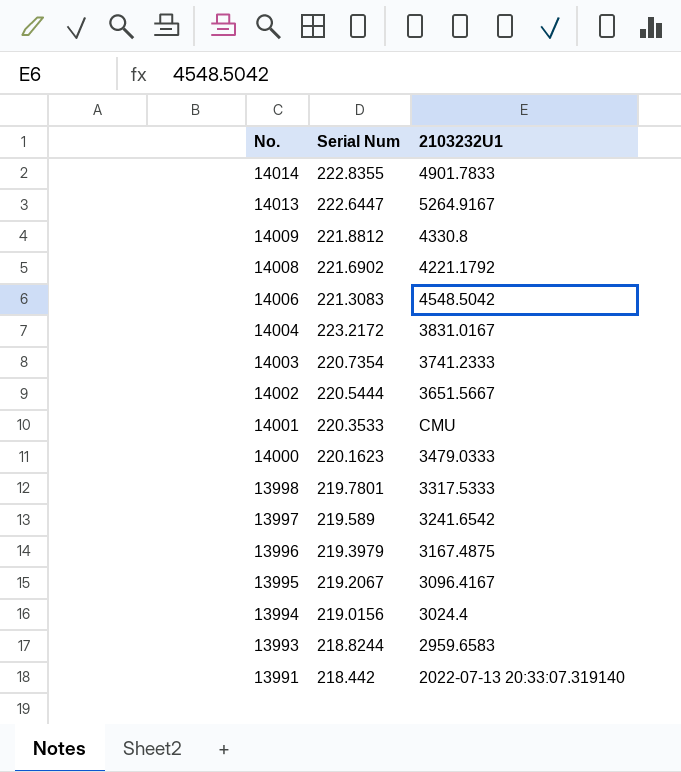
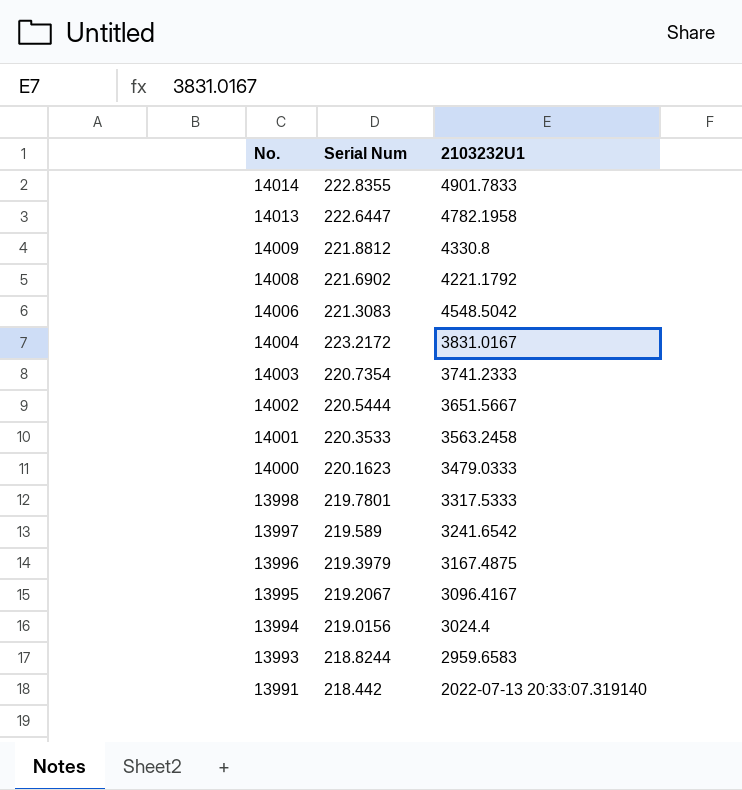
14013 | 2103232U1: 5264.9167 -> 4782.1958
14001 | 2103232U1: CMU -> 3563.2458

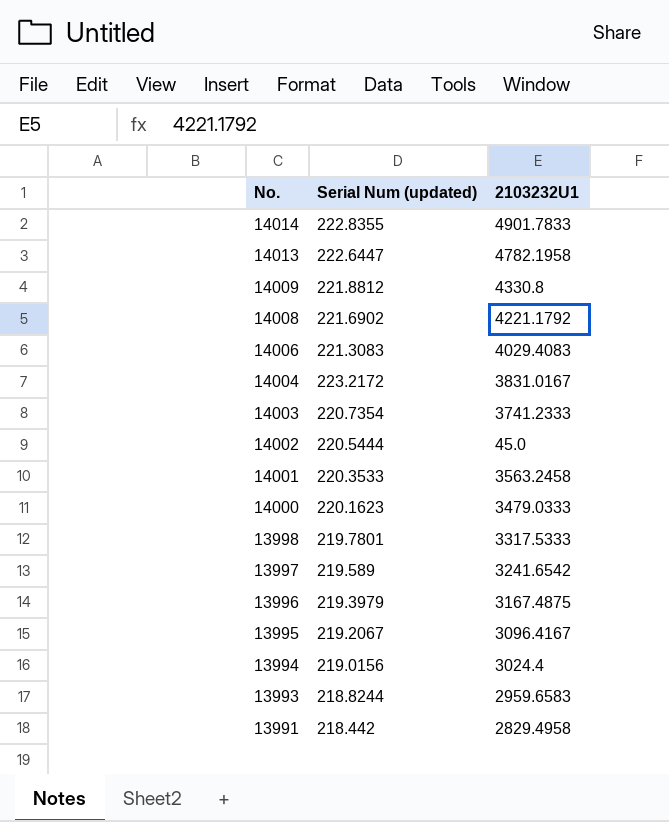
column name: Serial Num -> Serial Num (updated)
14006 | 2103232U1: 4548.5042 -> 4029.4083
14002 | 2103232U1: 3651.5667 -> 45.0
13991 | 2103232U1: 2022-07-13 20:33:07.319140 -> 2829.4958

